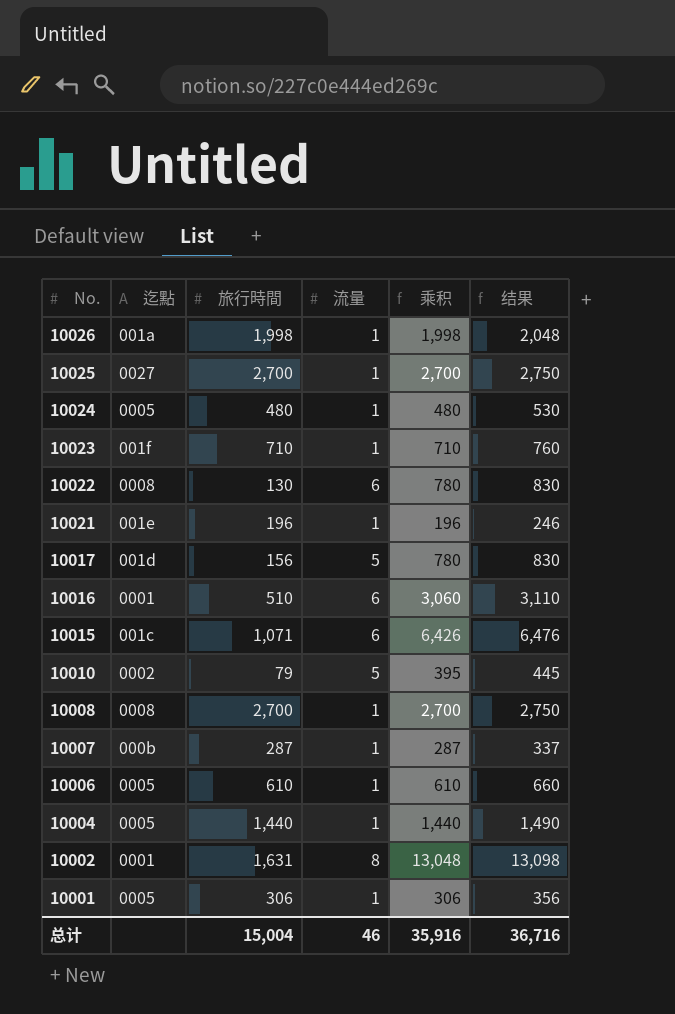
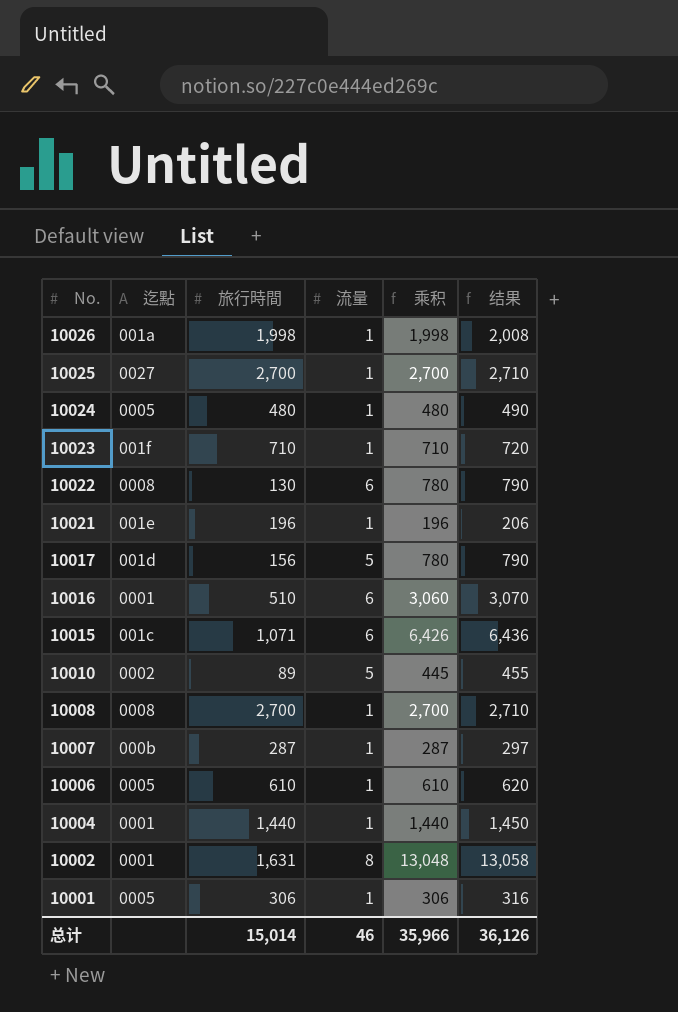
column 结果 | formula: [乘积] + 50 -> [乘积] + 10
10010 | 旅行時間: 79 -> 89
10010 | 乘积: 395 -> 445
10004 | 迄點: 0005 -> 0001
总计 | 旅行時間: 15,004 -> 15,014
总计 | 乘积: 35,916 -> 35,966
总计 | 结果: 36,716 -> 36,126

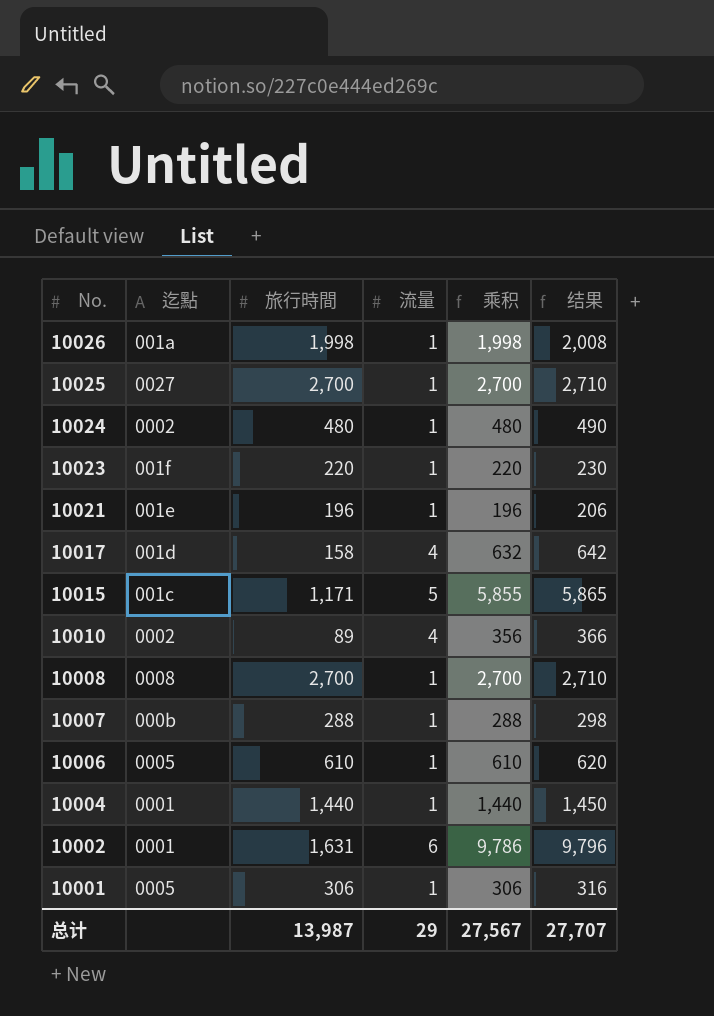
row 10022: 0008 | 130 | 6 | 780 | 790 -> none
row 10016: 0001 | 510 | 6 | 3,060 | 3,070 -> none
10024 | 迄點: 0005 -> 0002
10023 | 旅行時間: 710 -> 220
10023 | 乘积: 710 -> 220
10023 | 结果: 720 -> 230
10017 | 旅行時間: 156 -> 158
10017 | 流量: 5 -> 4
10017 | 乘积: 780 -> 632
10017 | 结果: 790 -> 642
10015 | 旅行時間: 1,071 -> 1,171
10015 | 流量: 6 -> 5
10015 | 乘积: 6,426 -> 5,855
10015 | 结果: 6,436 -> 5,865
10010 | 流量: 5 -> 4
10010 | 乘积: 445 -> 356
10010 | 结果: 455 -> 366
10007 | 旅行時間: 287 -> 288
10007 | 乘积: 287 -> 288
10007 | 结果: 297 -> 298
10002 | 流量: 8 -> 6
10002 | 乘积: 13,048 -> 9,786
10002 | 结果: 13,058 -> 9,796
总计 | 旅行時間: 15,014 -> 13,987
总计 | 流量: 46 -> 29
总计 | 乘积: 35,966 -> 27,567
总计 | 结果: 36,126 -> 27,707

